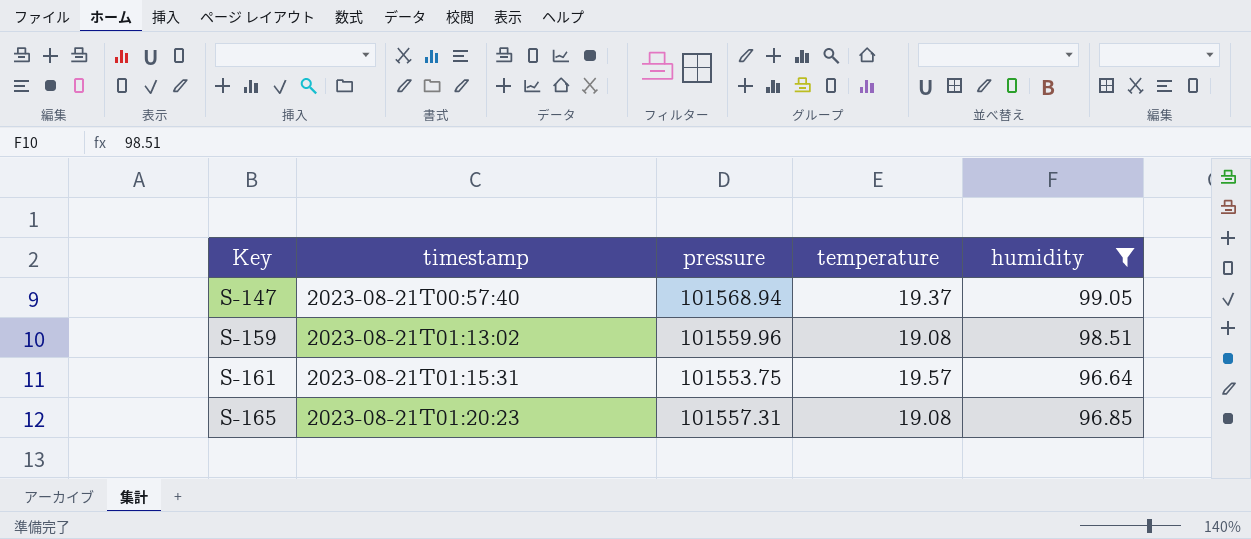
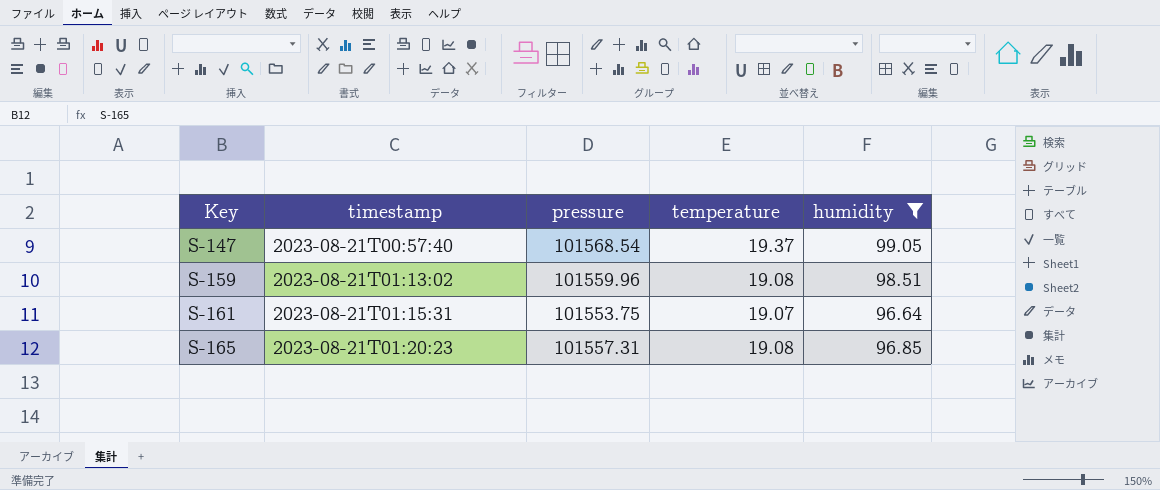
S-147 | pressure: 101568.94 -> 101568.54
S-161 | temperature: 19.57 -> 19.07

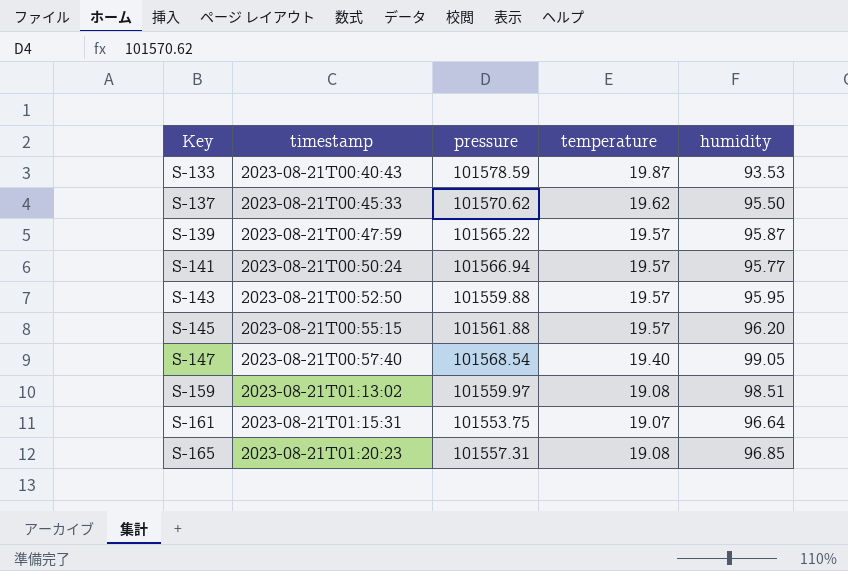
filter: humidity >= 96.64 -> none
S-147 | temperature: 19.37 -> 19.40
S-159 | pressure: 101559.96 -> 101559.97

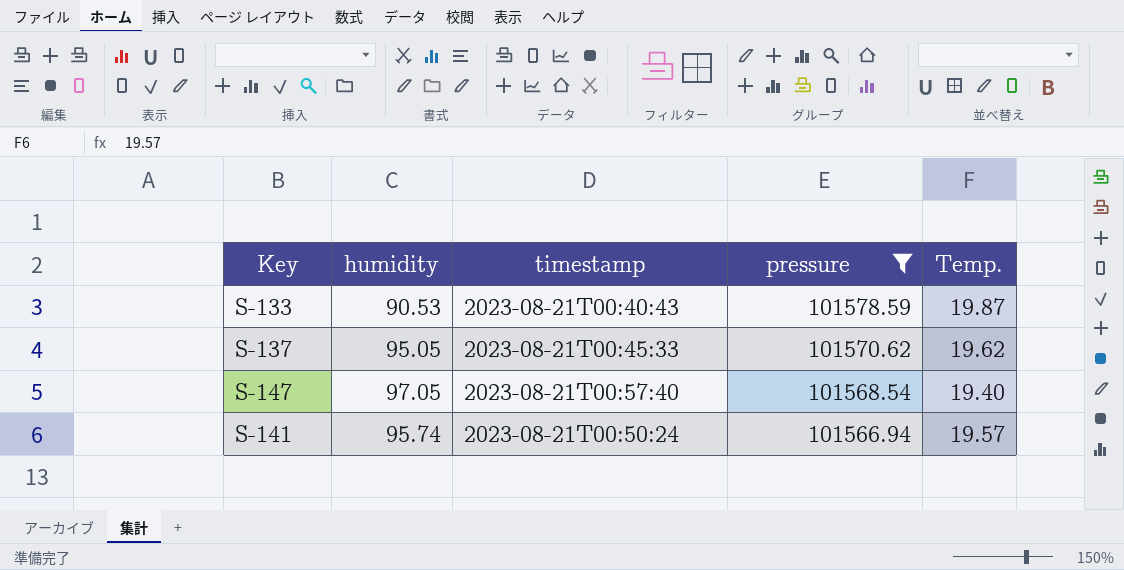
filter: none -> pressure >= 101566.94
row order: Key ascending -> pressure descending
column humidity | position: 5 -> 2
column name: temperature -> Temp.
S-133 | humidity: 93.53 -> 90.53
S-137 | humidity: 95.50 -> 95.05
S-147 | humidity: 99.05 -> 97.05
S-141 | humidity: 95.77 -> 95.74

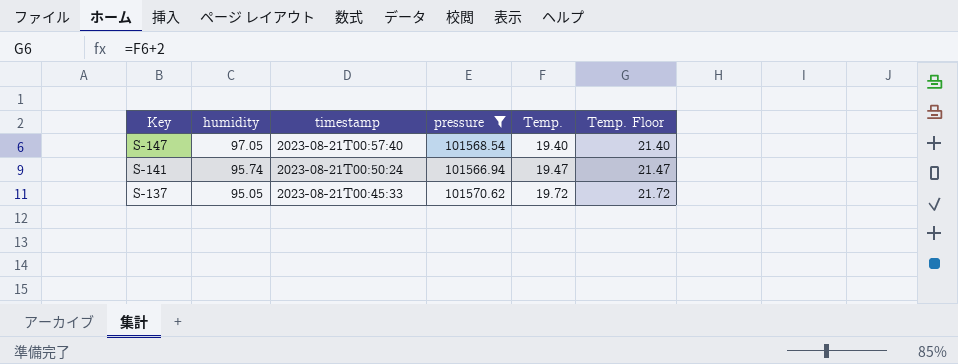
row order: pressure descending -> Key descending
column Temp. Floor | formula: none -> [Temp.] + 2
row S-133: 90.53 | 2023-08-21T00:40:43 | 101578.59 | 19.87 -> none
S-141 | Temp.: 19.57 -> 19.47
S-137 | Temp.: 19.62 -> 19.72

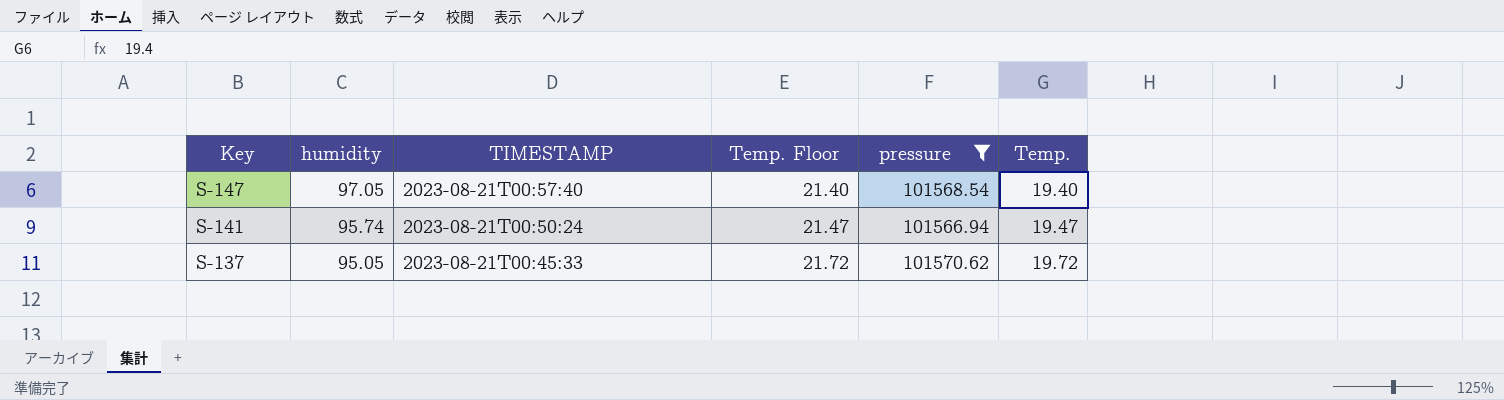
column name: timestamp -> TIMESTAMP
column Temp. Floor | position: 6 -> 4

